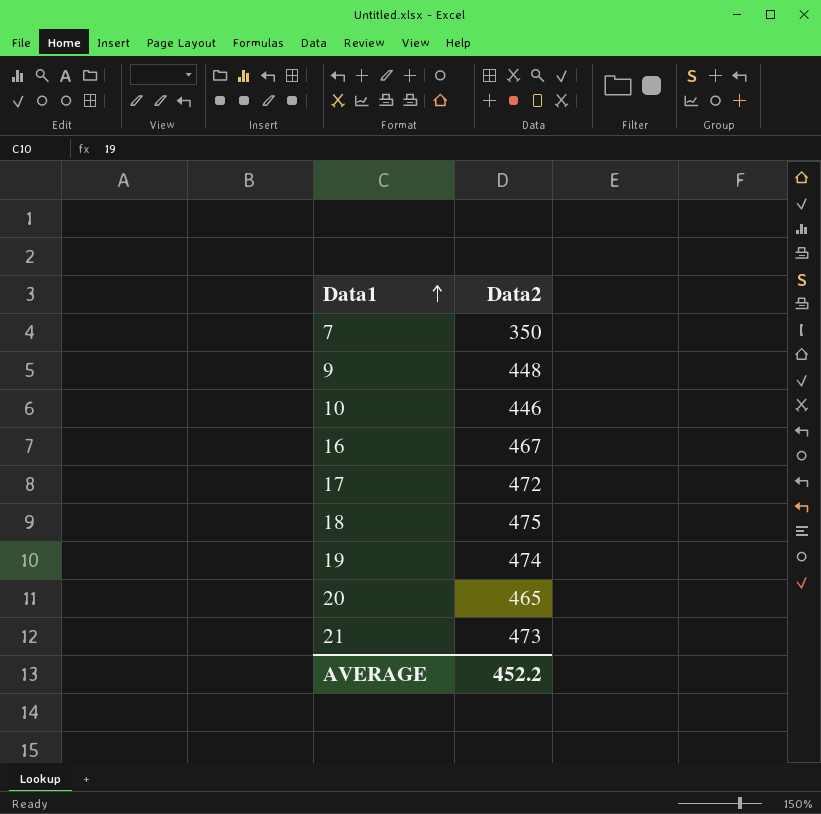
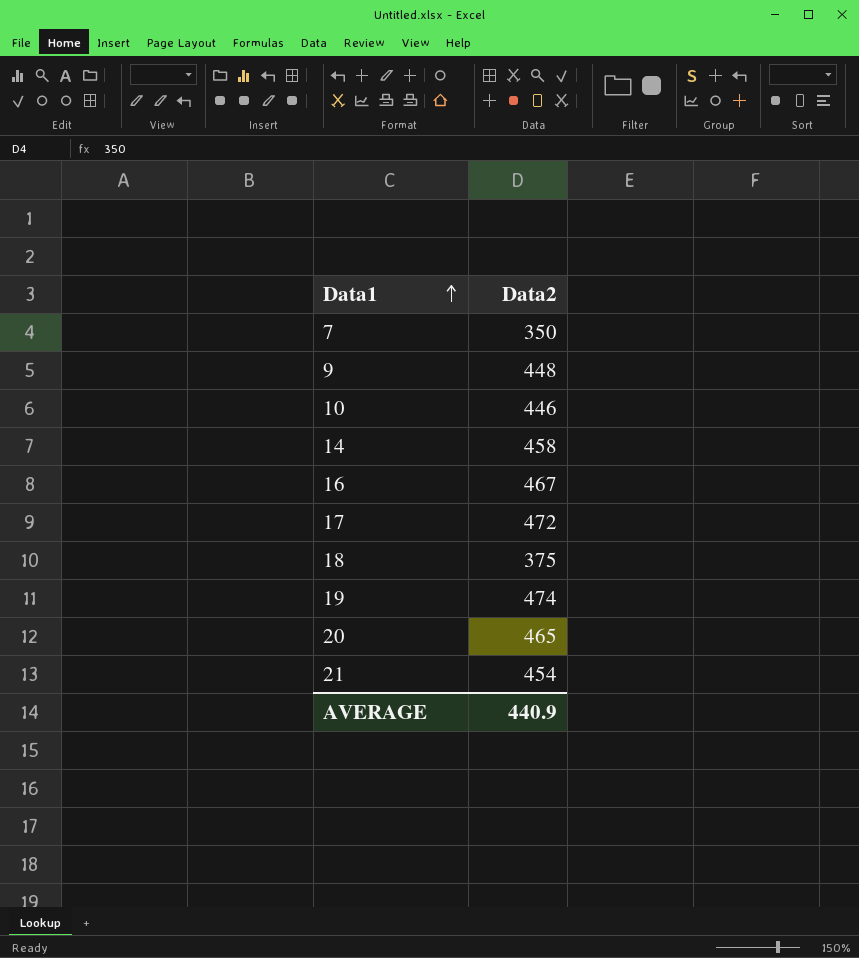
row 14: none -> 458
18 | Data2: 475 -> 375
21 | Data2: 473 -> 454
AVERAGE | Data2: 452.2 -> 440.9

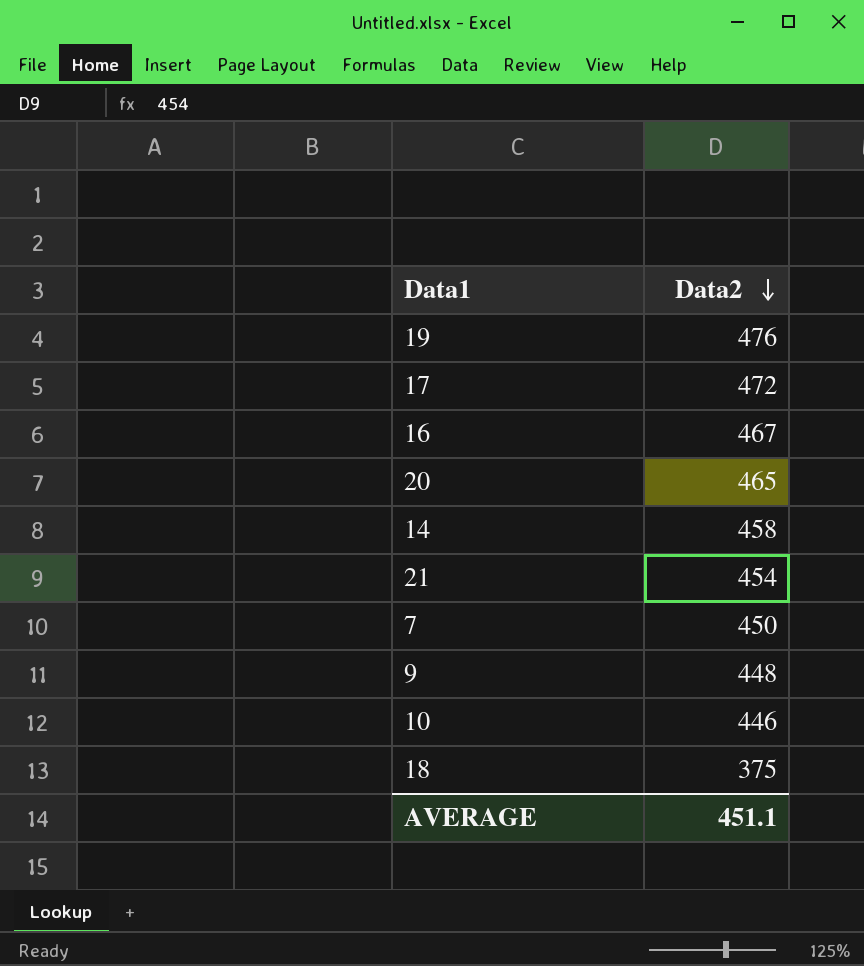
row order: Data1 ascending -> Data2 descending
19 | Data2: 474 -> 476
7 | Data2: 350 -> 450
AVERAGE | Data2: 440.9 -> 451.1

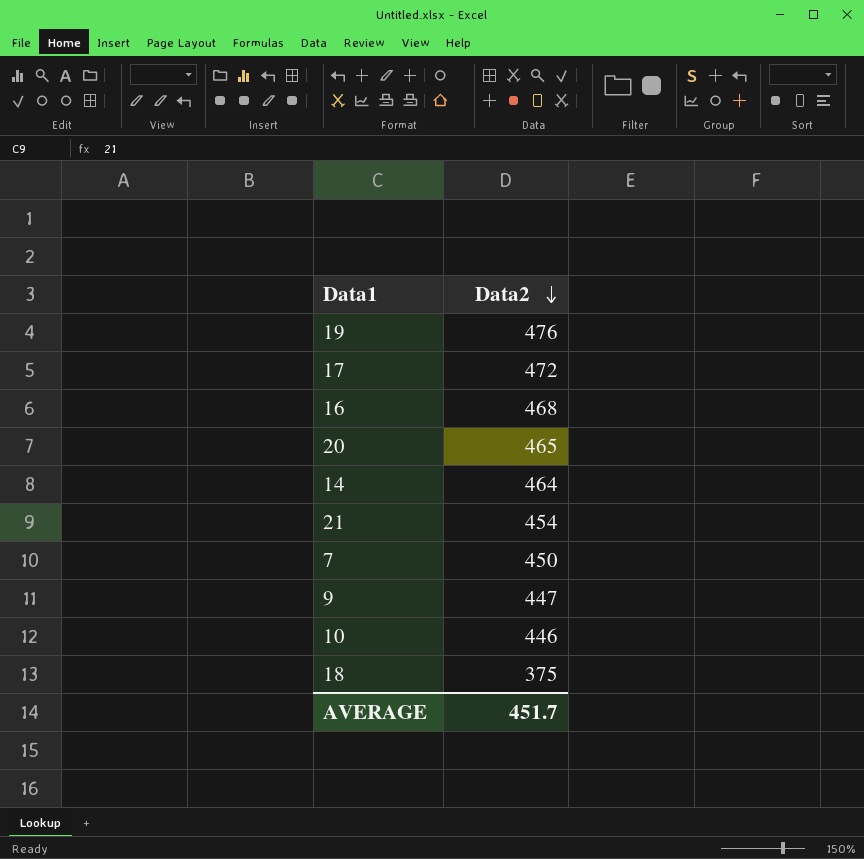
16 | Data2: 467 -> 468
14 | Data2: 458 -> 464
9 | Data2: 448 -> 447
AVERAGE | Data2: 451.1 -> 451.7

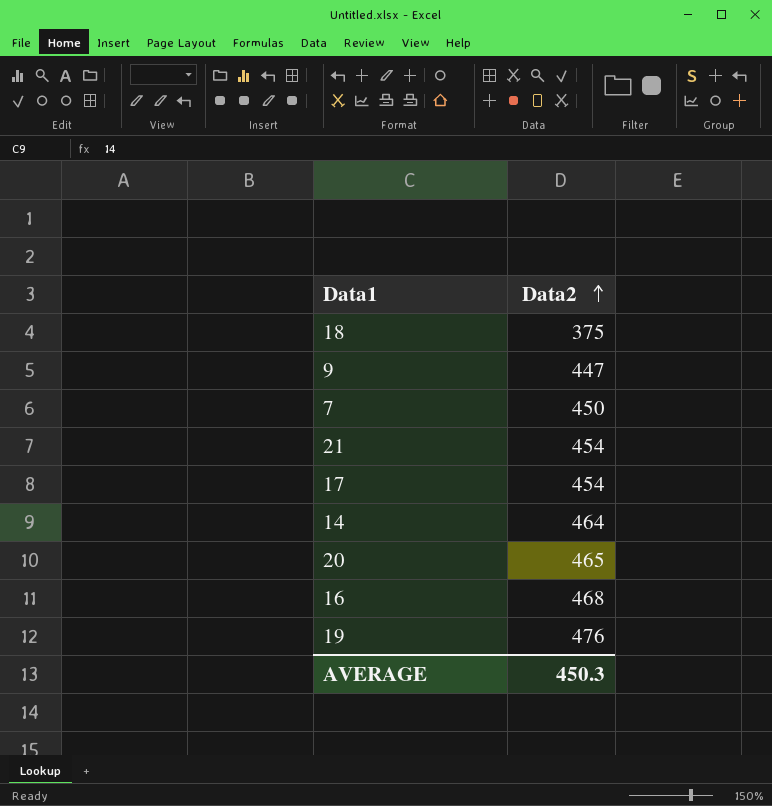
row order: Data2 descending -> Data2 ascending
row 10: 446 -> none
17 | Data2: 472 -> 454
AVERAGE | Data2: 451.7 -> 450.3

